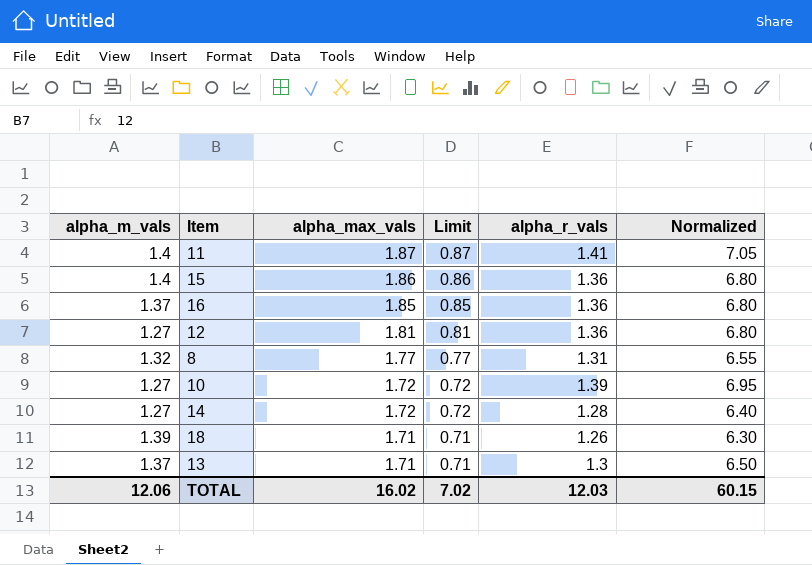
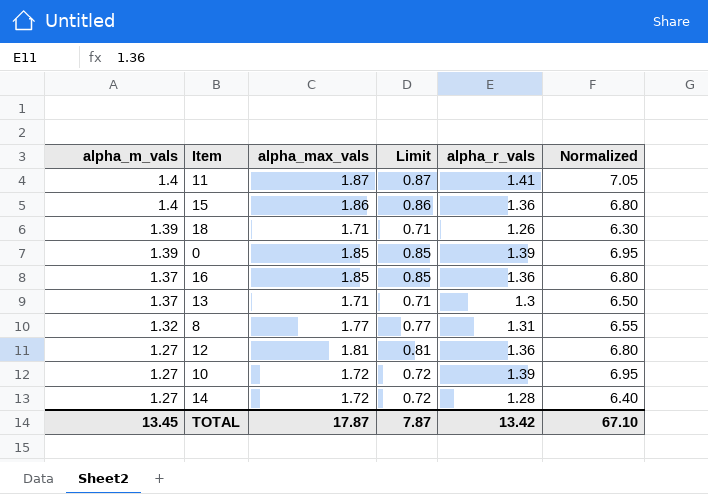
row order: alpha_max_vals descending -> alpha_m_vals descending
row 0: none -> 1.39 | 1.85 | 0.85 | 1.39 | 6.95
TOTAL | alpha_m_vals: 12.06 -> 13.45
TOTAL | alpha_max_vals: 16.02 -> 17.87
TOTAL | Limit: 7.02 -> 7.87
TOTAL | alpha_r_vals: 12.03 -> 13.42
TOTAL | Normalized: 60.15 -> 67.10

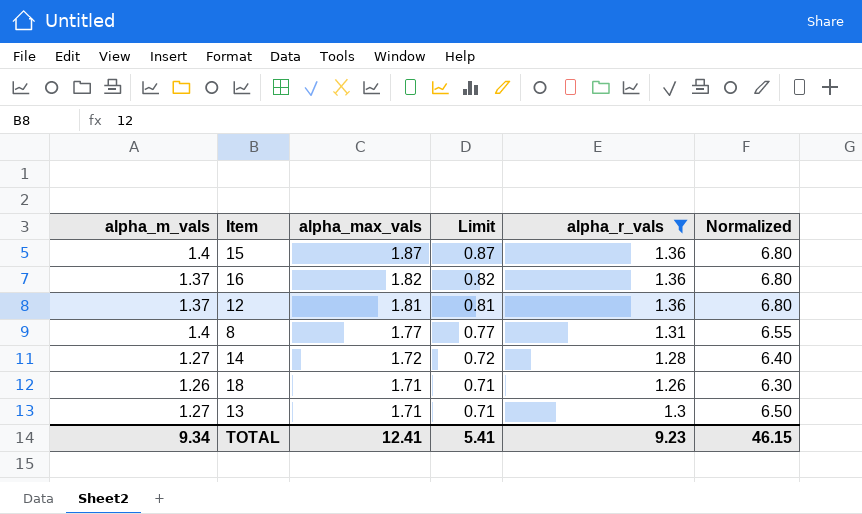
filter: none -> alpha_r_vals <= 1.36
row order: alpha_m_vals descending -> alpha_max_vals descending
15 | alpha_max_vals: 1.86 -> 1.87
15 | Limit: 0.86 -> 0.87
16 | alpha_max_vals: 1.85 -> 1.82
16 | Limit: 0.85 -> 0.82
12 | alpha_m_vals: 1.27 -> 1.37
8 | alpha_m_vals: 1.32 -> 1.4
18 | alpha_m_vals: 1.39 -> 1.26
13 | alpha_m_vals: 1.37 -> 1.27
TOTAL | alpha_m_vals: 13.45 -> 9.34
TOTAL | alpha_max_vals: 17.87 -> 12.41
TOTAL | Limit: 7.87 -> 5.41
TOTAL | alpha_r_vals: 13.42 -> 9.23
TOTAL | Normalized: 67.10 -> 46.15

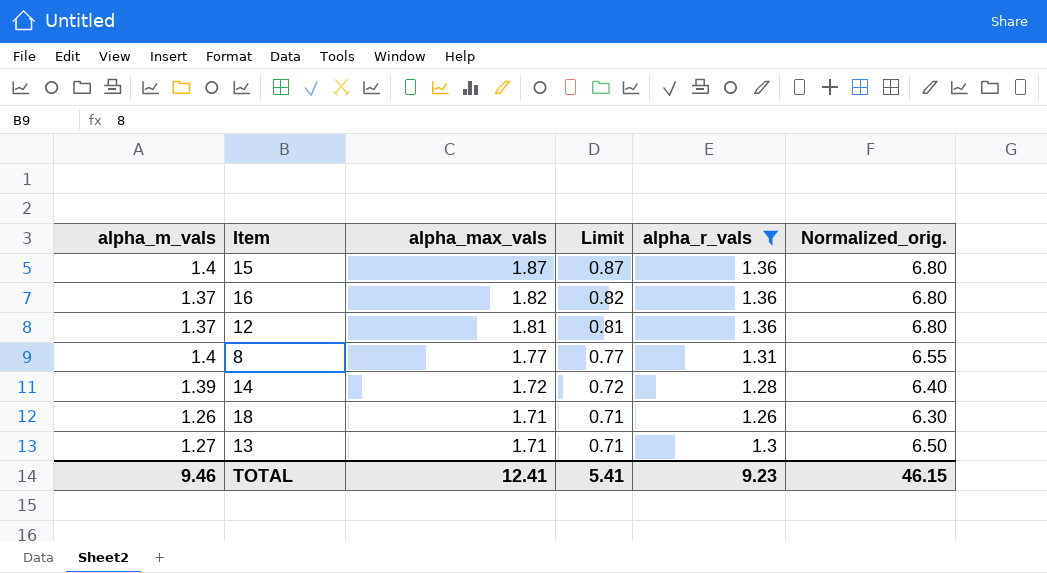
column name: Normalized -> Normalized_orig.
14 | alpha_m_vals: 1.27 -> 1.39
TOTAL | alpha_m_vals: 9.34 -> 9.46

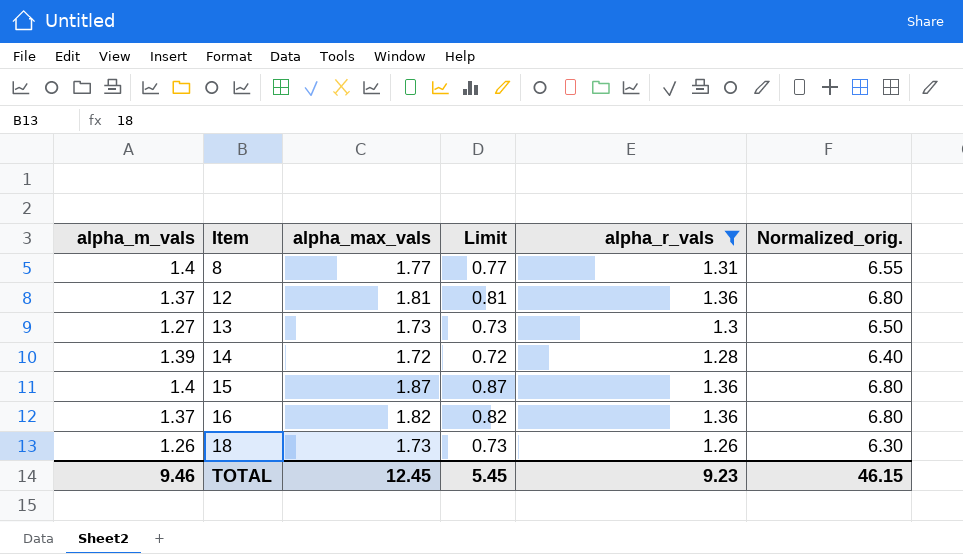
row order: alpha_max_vals descending -> Item ascending
13 | alpha_max_vals: 1.71 -> 1.73
13 | Limit: 0.71 -> 0.73
18 | alpha_max_vals: 1.71 -> 1.73
18 | Limit: 0.71 -> 0.73
TOTAL | alpha_max_vals: 12.41 -> 12.45
TOTAL | Limit: 5.41 -> 5.45

